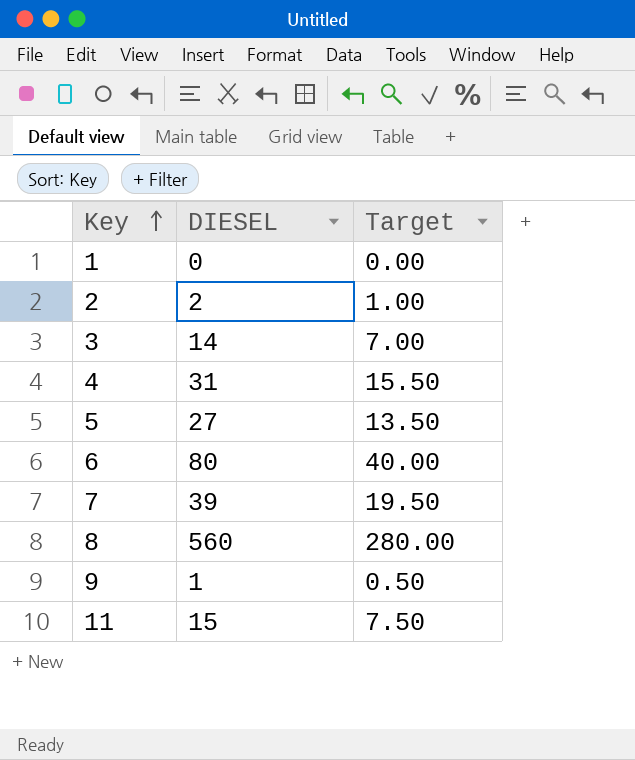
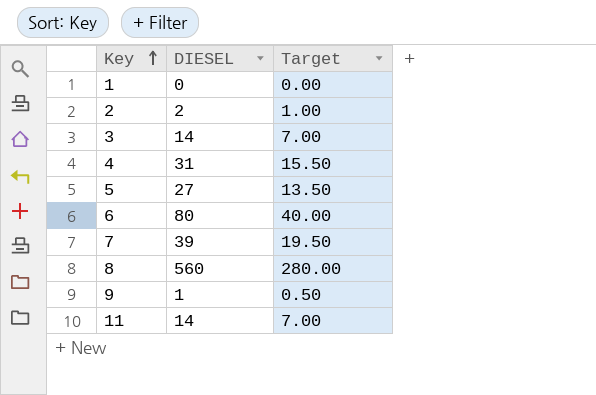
11 | DIESEL: 15 -> 14
11 | Target: 7.50 -> 7.00

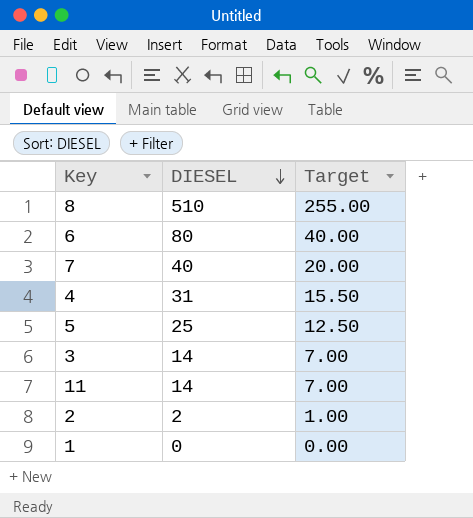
row order: Key ascending -> DIESEL descending
row 9: 1 | 0.50 -> none
8 | DIESEL: 560 -> 510
8 | Target: 280.00 -> 255.00
7 | DIESEL: 39 -> 40
7 | Target: 19.50 -> 20.00
5 | DIESEL: 27 -> 25
5 | Target: 13.50 -> 12.50

